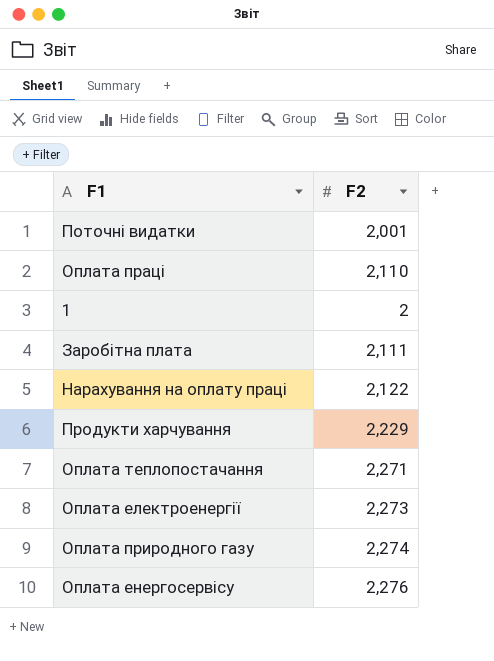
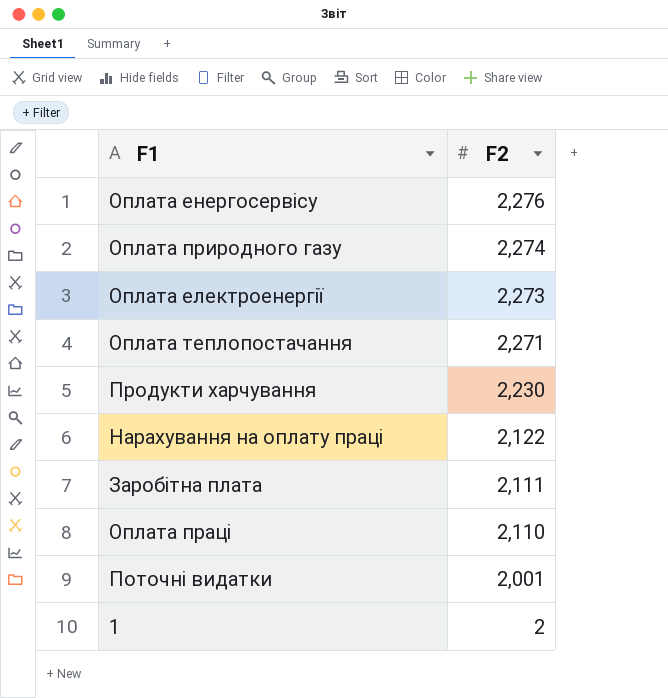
row order: none -> F2 descending
Продукти харчування | F2: 2,229 -> 2,230

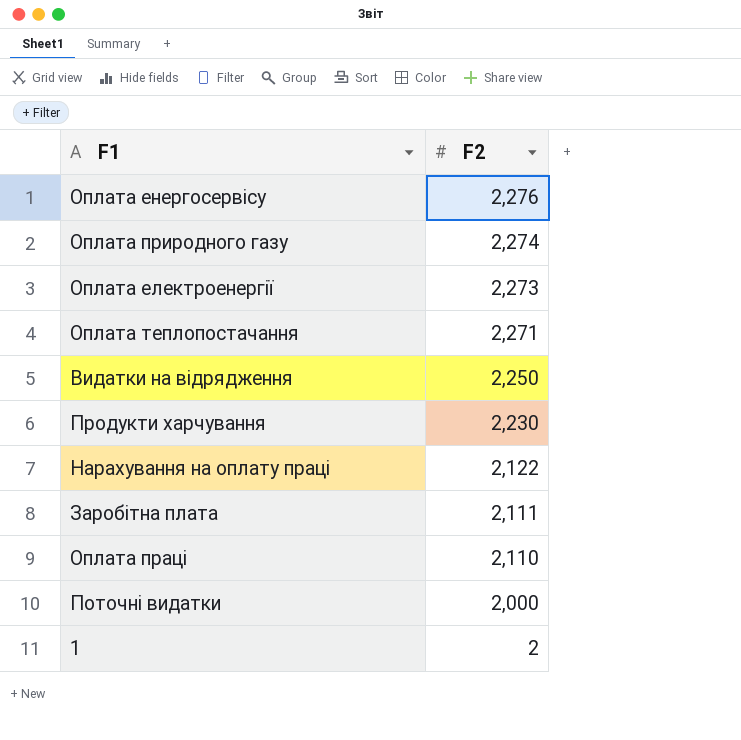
row Видатки на відрядження: none -> 2,250
Поточні видатки | F2: 2,001 -> 2,000

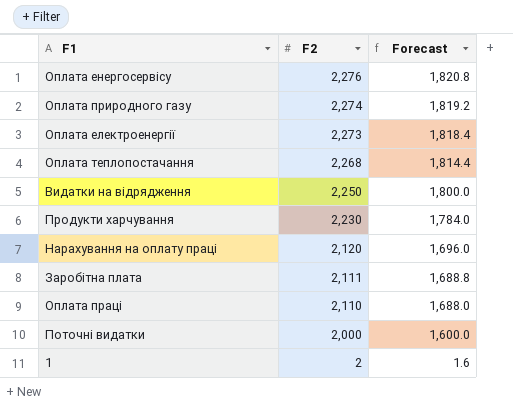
column Forecast | formula: none -> [F2] * 0.8
Оплата теплопостачання | F2: 2,271 -> 2,268
Нарахування на оплату праці | F2: 2,122 -> 2,120

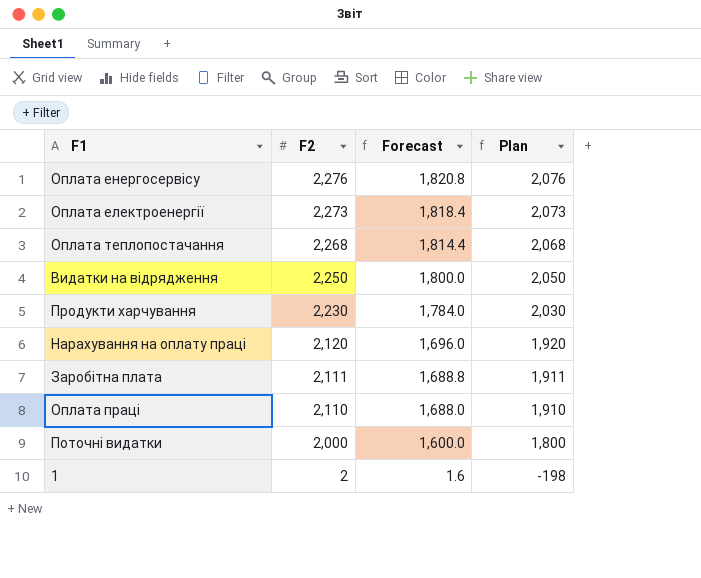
column Plan | formula: none -> [F2] - 200
row Оплата природного газу: 2,274 | 1,819.2 -> none

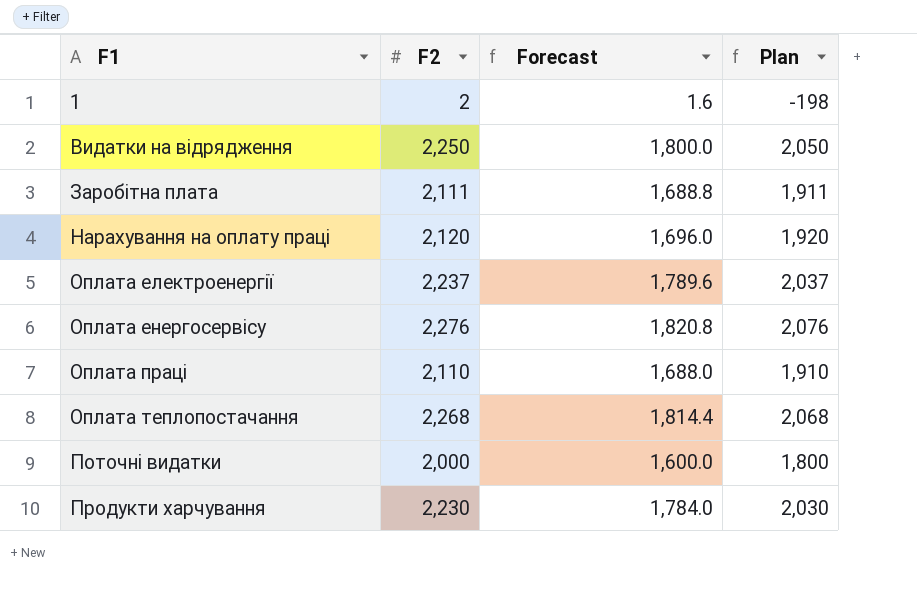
row order: F2 descending -> F1 ascending
Оплата електроенергії | F2: 2,273 -> 2,237
Оплата електроенергії | Forecast: 1,818.4 -> 1,789.6
Оплата електроенергії | Plan: 2,073 -> 2,037

